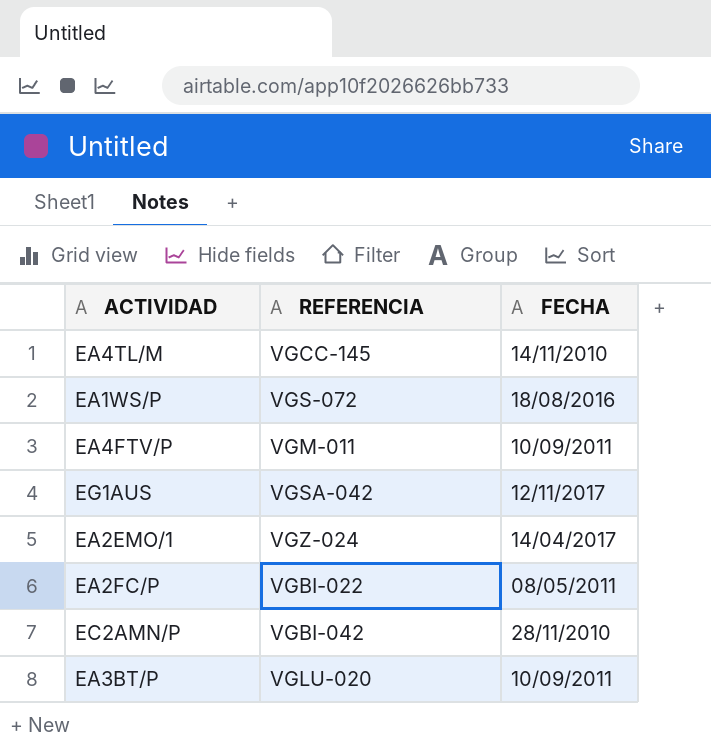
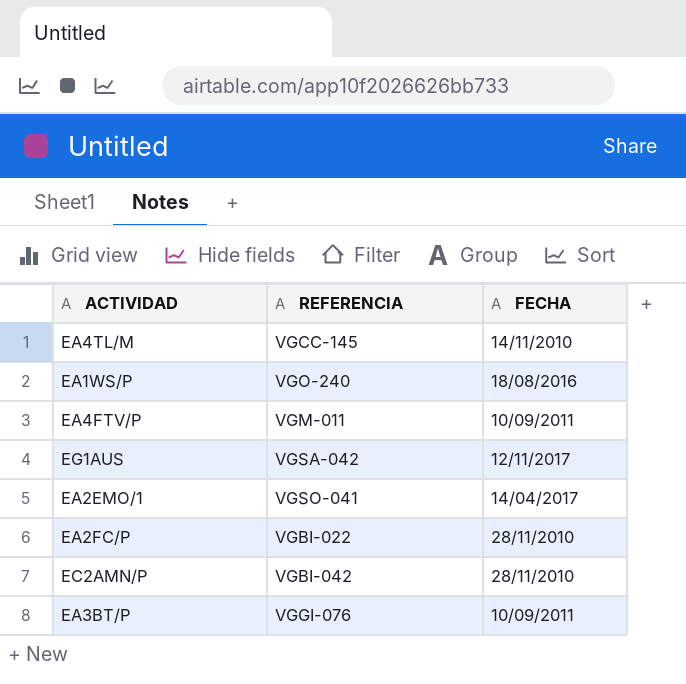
EA1WS/P | REFERENCIA: VGS-072 -> VGO-240
EA2EMO/1 | REFERENCIA: VGZ-024 -> VGSO-041
EA2FC/P | FECHA: 08/05/2011 -> 28/11/2010
EA3BT/P | REFERENCIA: VGLU-020 -> VGGI-076

